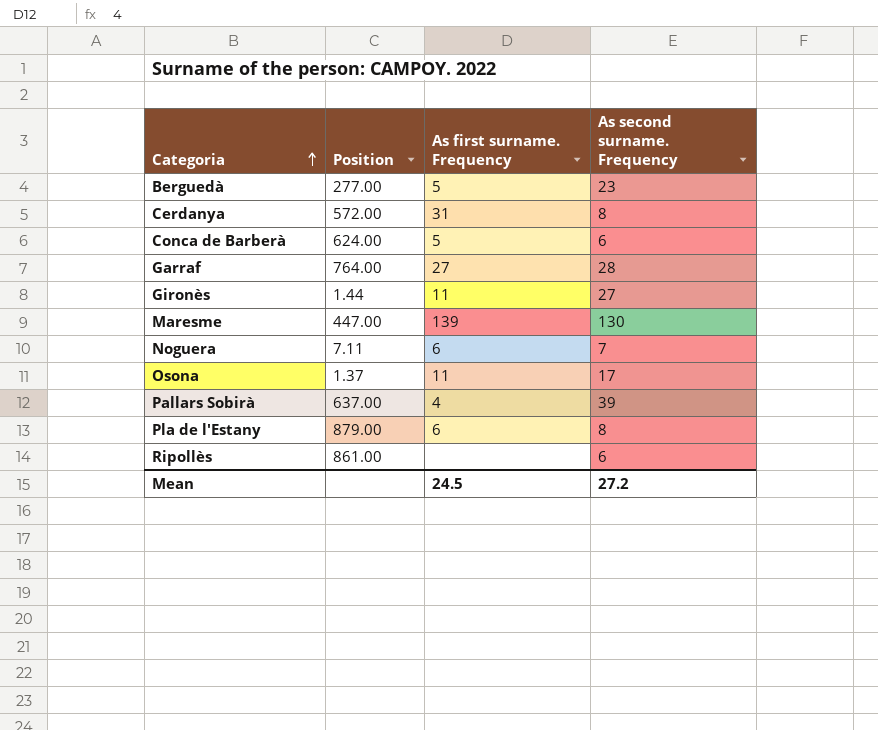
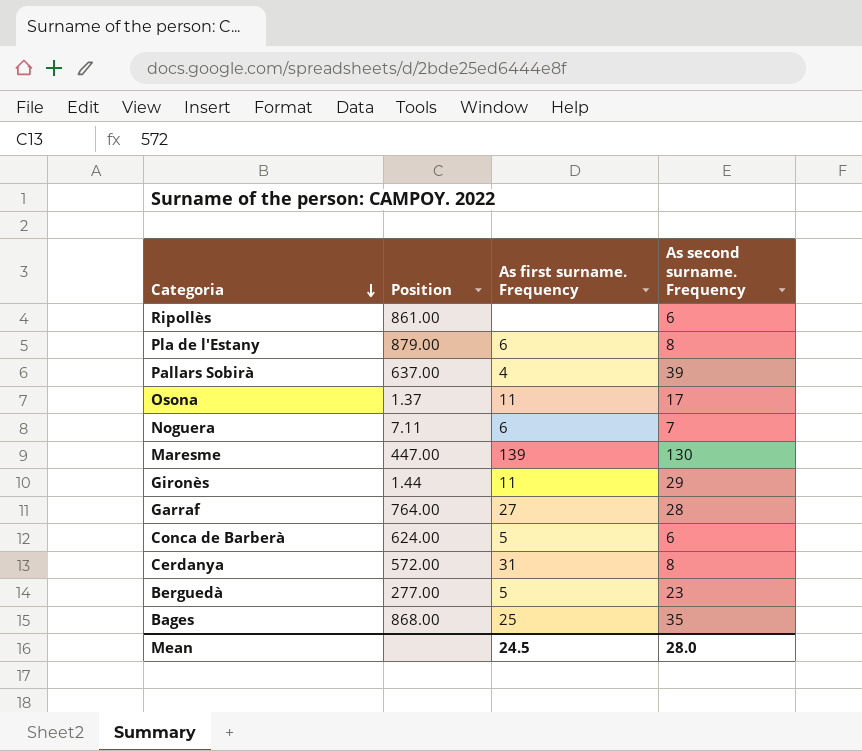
row order: Categoria ascending -> Categoria descending
Gironès | As second surname. Frequency: 27 -> 29
row Bages: none -> 868.00 | 25 | 35
Mean | As second surname. Frequency: 27.2 -> 28.0

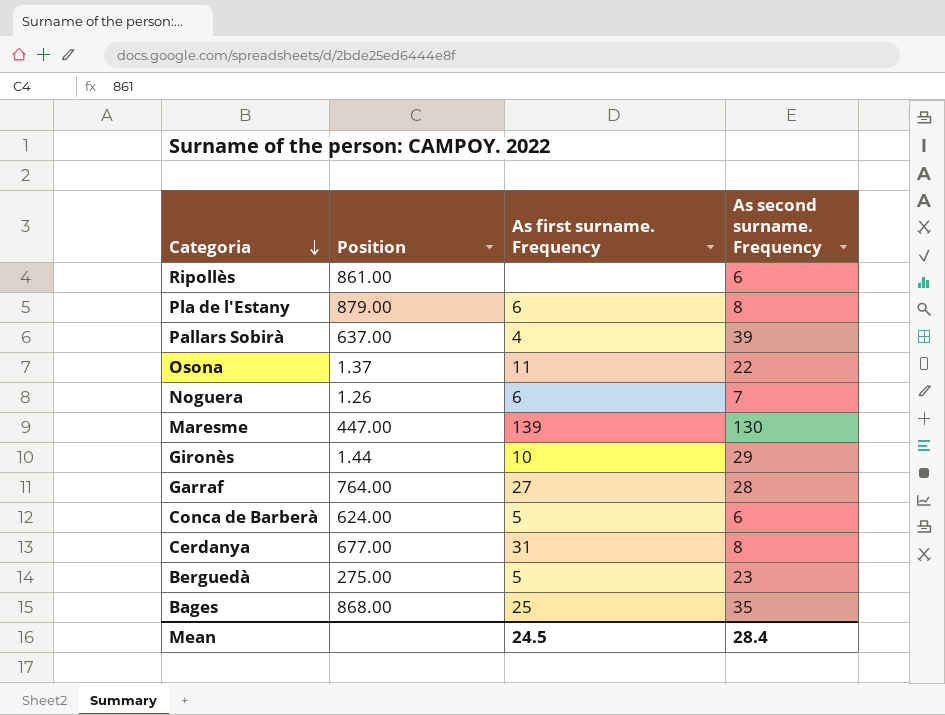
Osona | As second surname. Frequency: 17 -> 22
Noguera | Position: 7.11 -> 1.26
Gironès | As first surname. Frequency: 11 -> 10
Cerdanya | Position: 572.00 -> 677.00
Berguedà | Position: 277.00 -> 275.00
Mean | As second surname. Frequency: 28.0 -> 28.4

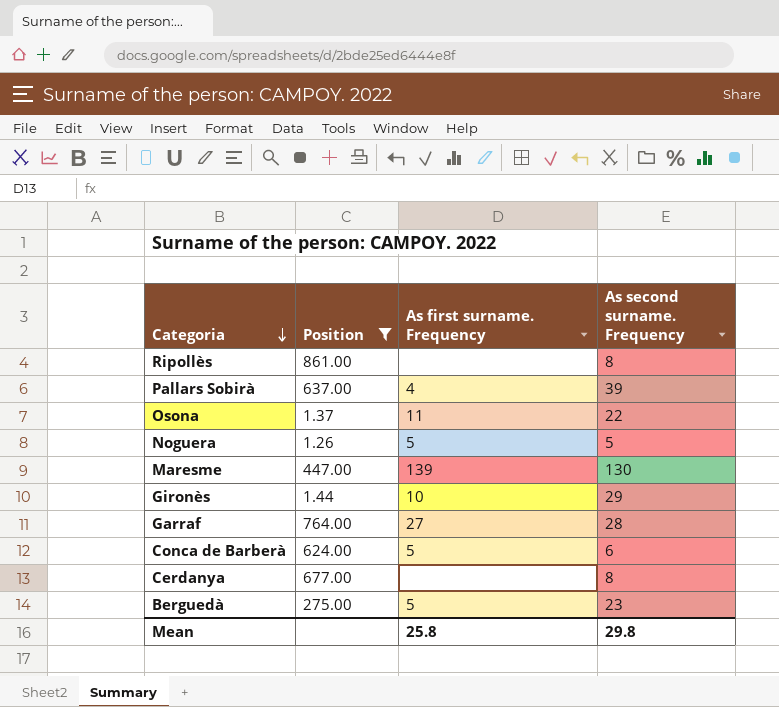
filter: none -> Position <= 861.00
Ripollès | As second surname. Frequency: 6 -> 8
Noguera | As first surname. Frequency: 6 -> 5
Noguera | As second surname. Frequency: 7 -> 5
Cerdanya | As first surname. Frequency: 31 -> none
Mean | As first surname. Frequency: 24.5 -> 25.8
Mean | As second surname. Frequency: 28.4 -> 29.8

